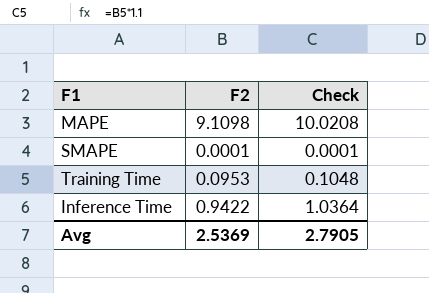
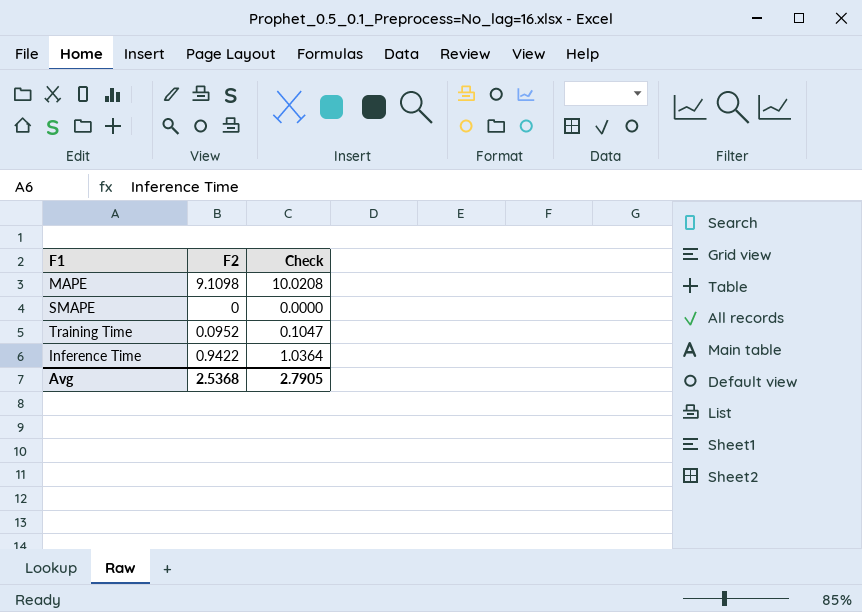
SMAPE | F2: 0.0001 -> 0
SMAPE | Check: 0.0001 -> 0.0000
Training Time | F2: 0.0953 -> 0.0952
Training Time | Check: 0.1048 -> 0.1047
Avg | F2: 2.5369 -> 2.5368

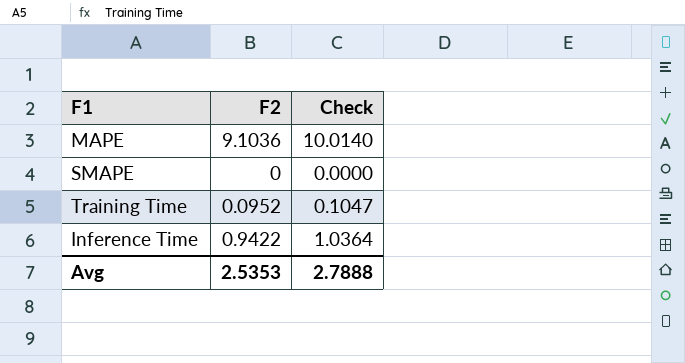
MAPE | F2: 9.1098 -> 9.1036
MAPE | Check: 10.0208 -> 10.0140
Avg | F2: 2.5368 -> 2.5353
Avg | Check: 2.7905 -> 2.7888

